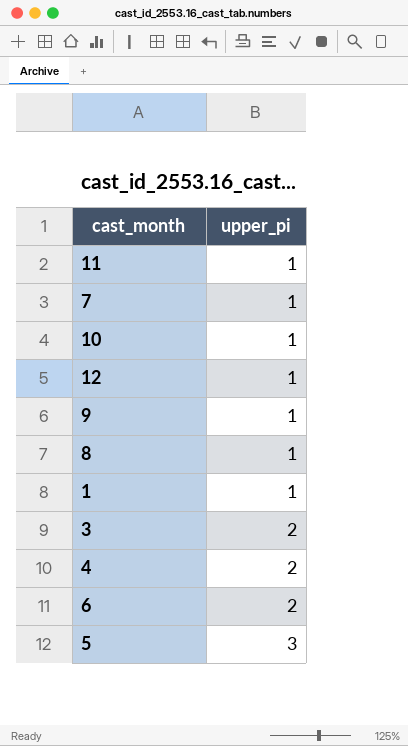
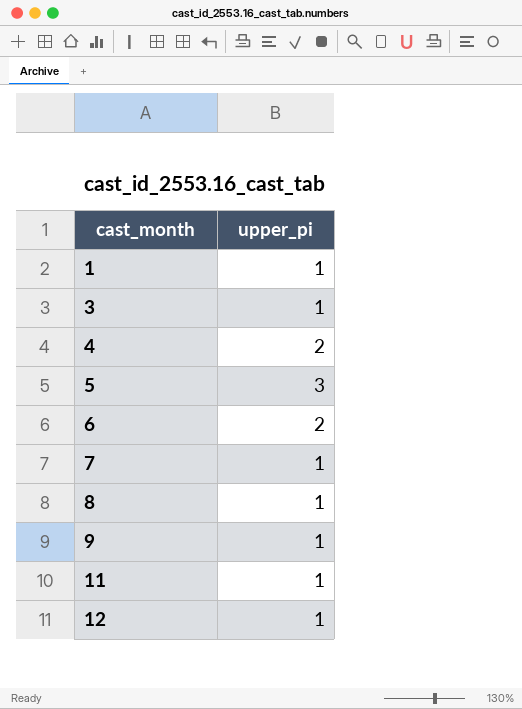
row order: upper_pi ascending -> cast_month ascending
row 10: 1 -> none
3 | upper_pi: 2 -> 1

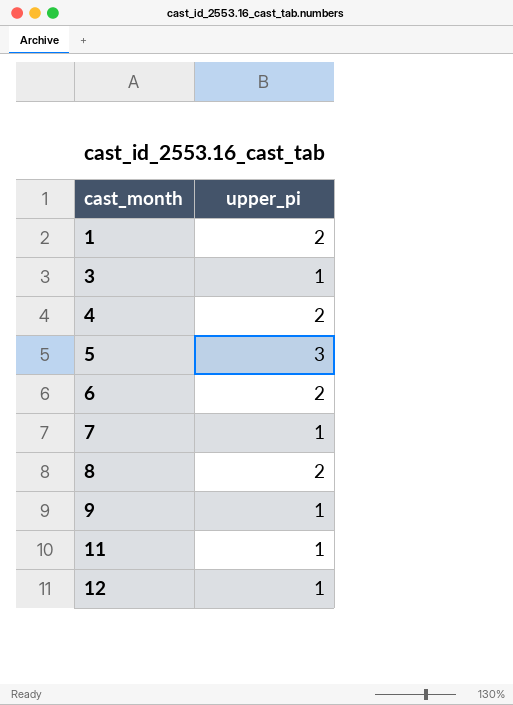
1 | upper_pi: 1 -> 2
8 | upper_pi: 1 -> 2

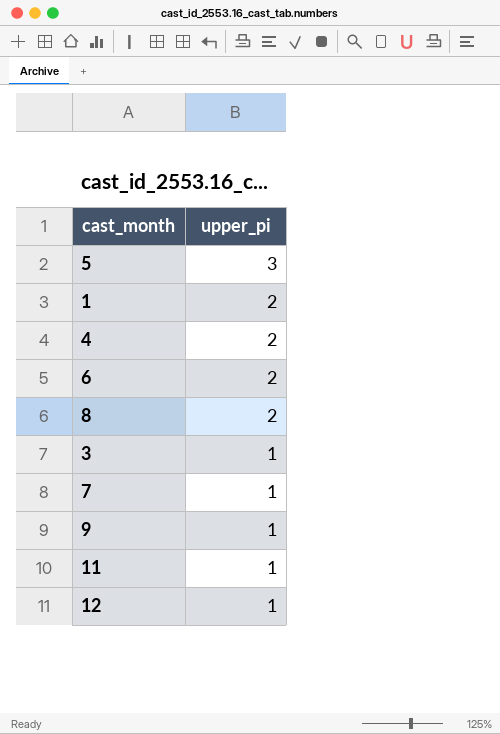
row order: cast_month ascending -> upper_pi descending

